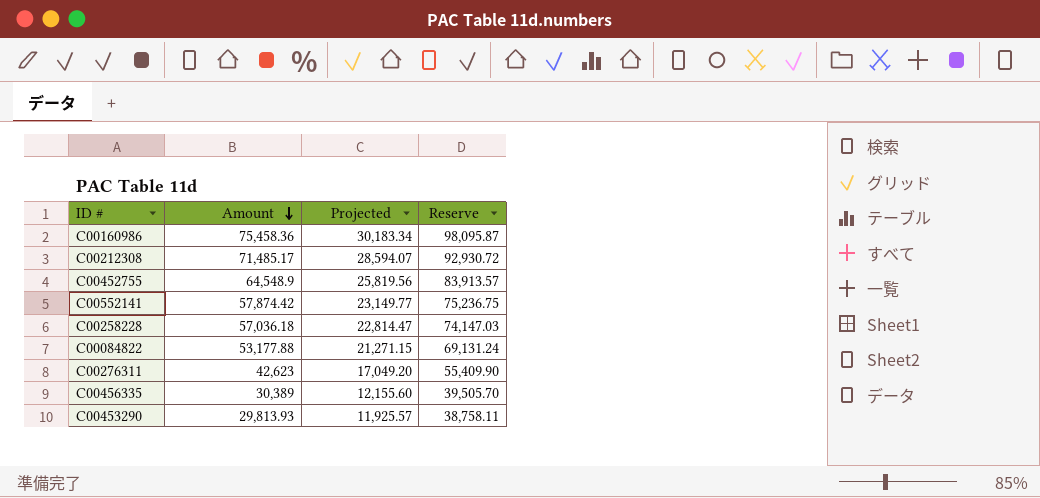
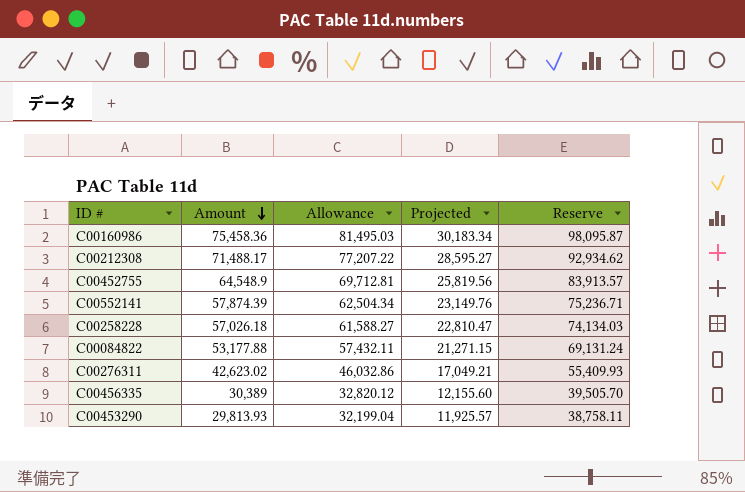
column Allowance | formula: none -> [Amount] * 1.08
C00212308 | Amount: 71,485.17 -> 71,488.17
C00212308 | Projected: 28,594.07 -> 28,595.27
C00212308 | Reserve: 92,930.72 -> 92,934.62
C00552141 | Amount: 57,874.42 -> 57,874.39
C00552141 | Projected: 23,149.77 -> 23,149.76
C00552141 | Reserve: 75,236.75 -> 75,236.71
C00258228 | Amount: 57,036.18 -> 57,026.18
C00258228 | Projected: 22,814.47 -> 22,810.47
C00258228 | Reserve: 74,147.03 -> 74,134.03
C00276311 | Amount: 42,623 -> 42,623.02
C00276311 | Projected: 17,049.20 -> 17,049.21
C00276311 | Reserve: 55,409.90 -> 55,409.93

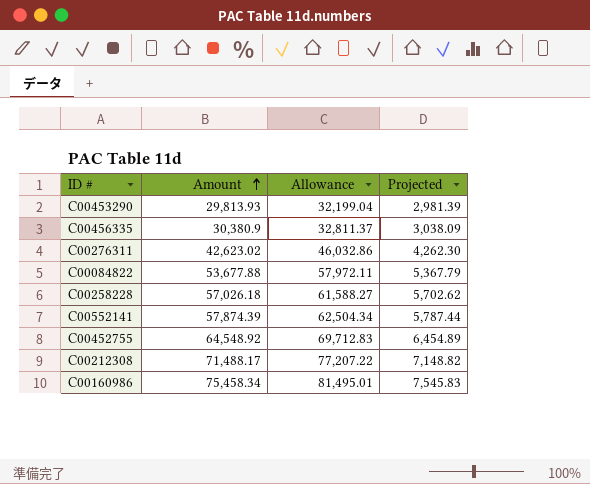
row order: Amount descending -> Amount ascending
column Reserve | formula: [Amount] * 1.3 -> none
column Projected | formula: [Amount] * 0.4 -> [Amount] * 0.1
C00456335 | Amount: 30,389 -> 30,380.9
C00456335 | Allowance: 32,820.12 -> 32,811.37
C00084822 | Amount: 53,177.88 -> 53,677.88
C00084822 | Allowance: 57,432.11 -> 57,972.11
C00452755 | Amount: 64,548.9 -> 64,548.92
C00452755 | Allowance: 69,712.81 -> 69,712.83
C00160986 | Amount: 75,458.36 -> 75,458.34
C00160986 | Allowance: 81,495.03 -> 81,495.01

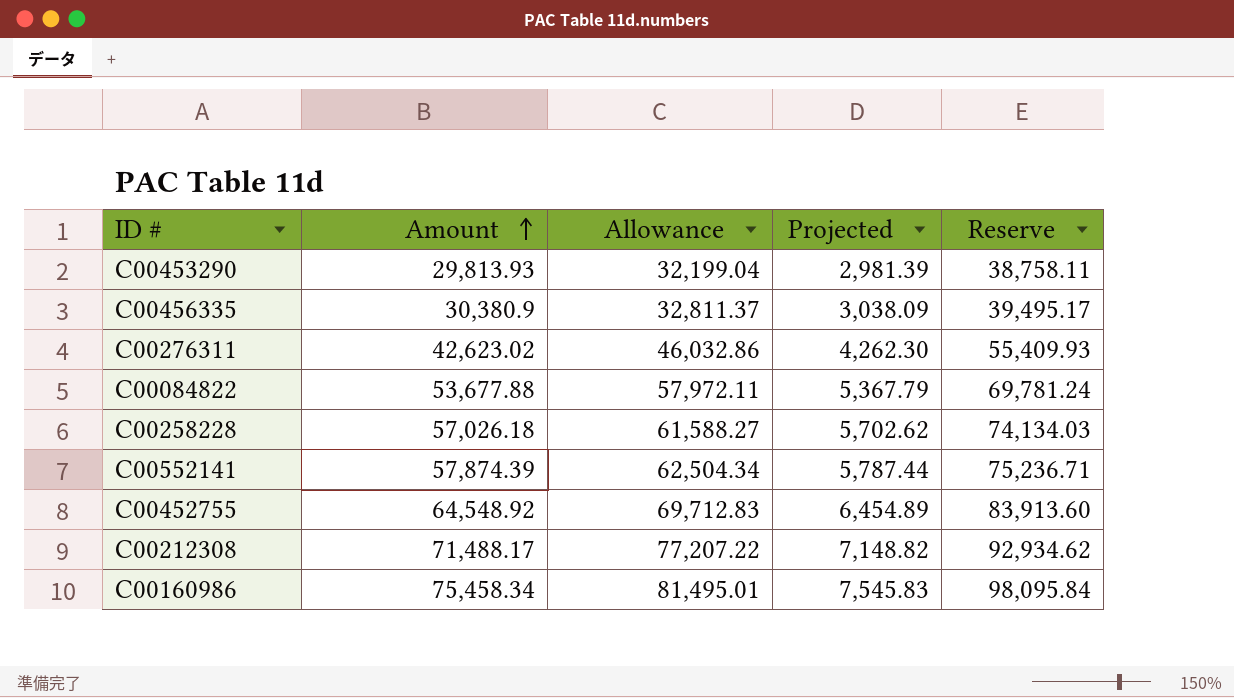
column Reserve | formula: none -> [Amount] * 1.3

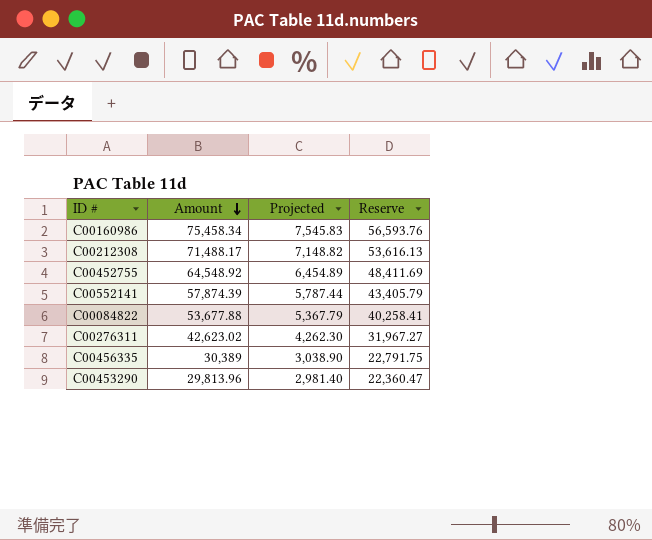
row order: Amount ascending -> Amount descending
column Allowance | formula: [Amount] * 1.08 -> none
column Reserve | formula: [Amount] * 1.3 -> [Amount] * 0.75
row C00258228: 57,026.18 | 61,588.27 | 5,702.62 | 74,134.03 -> none
C00456335 | Amount: 30,380.9 -> 30,389
C00456335 | Projected: 3,038.09 -> 3,038.90
C00453290 | Amount: 29,813.93 -> 29,813.96
C00453290 | Projected: 2,981.39 -> 2,981.40

